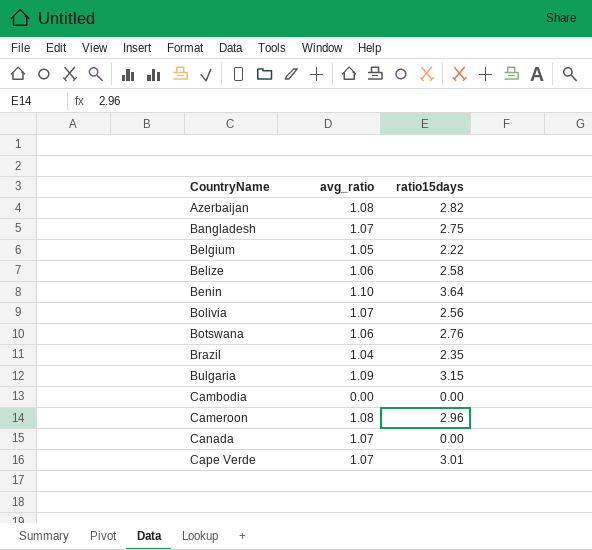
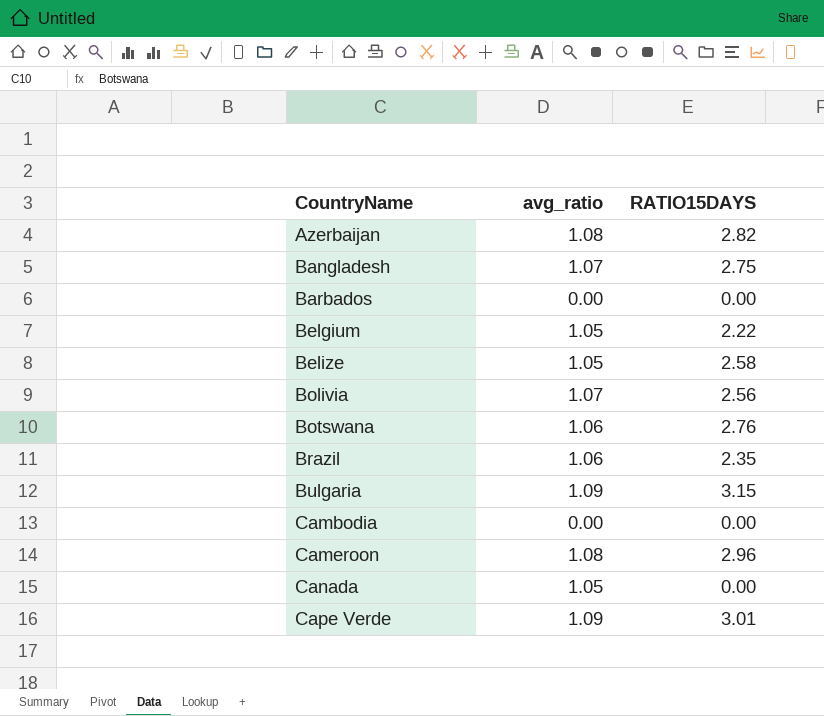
column name: ratio15days -> RATIO15DAYS
row Benin: 1.10 | 3.64 -> none
row Barbados: none -> 0.00 | 0.00
Belize | avg_ratio: 1.06 -> 1.05
Brazil | avg_ratio: 1.04 -> 1.06
Canada | avg_ratio: 1.07 -> 1.05
Cape Verde | avg_ratio: 1.07 -> 1.09

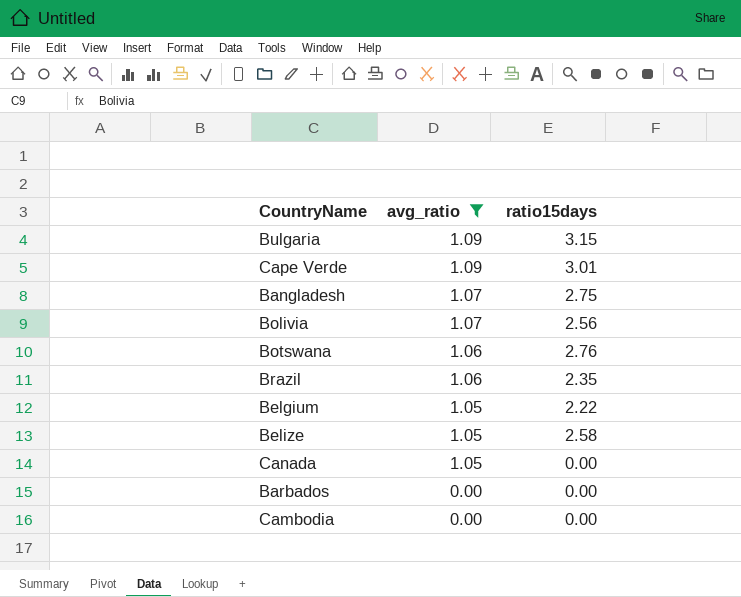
filter: none -> avg_ratio != 1.08
row order: CountryName ascending -> avg_ratio descending
column name: RATIO15DAYS -> ratio15days

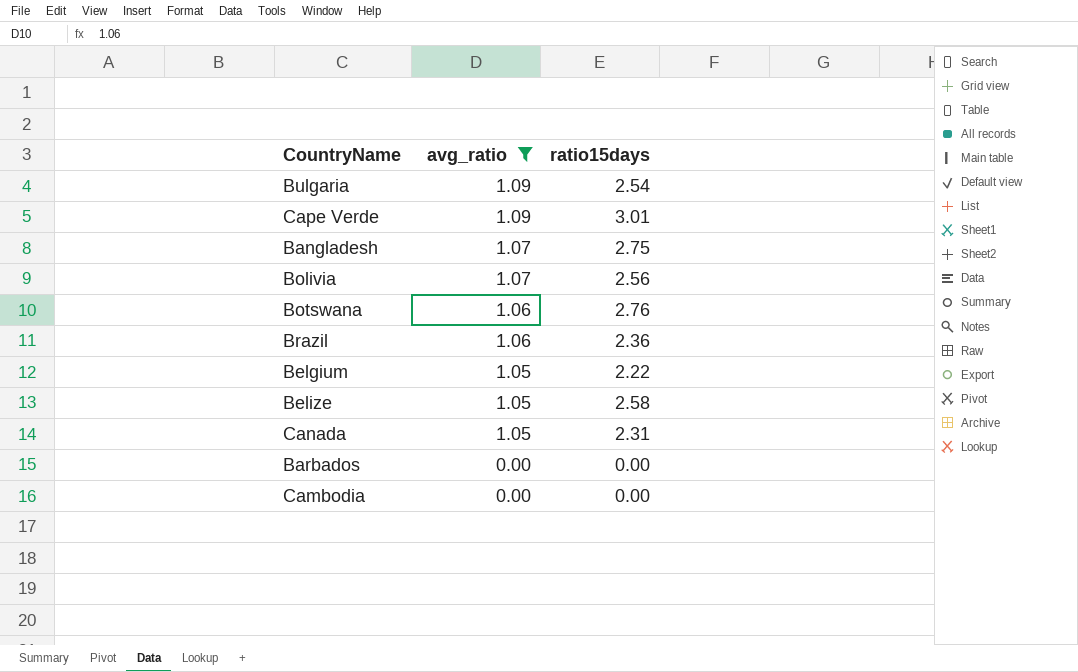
Bulgaria | ratio15days: 3.15 -> 2.54
Brazil | ratio15days: 2.35 -> 2.36
Canada | ratio15days: 0.00 -> 2.31

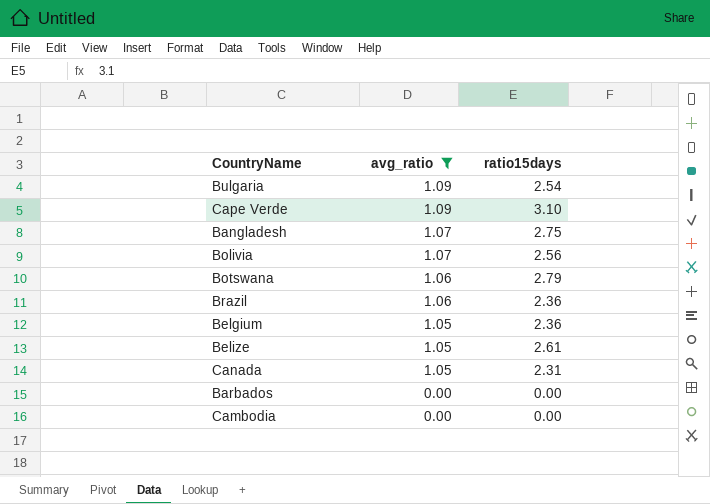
Cape Verde | ratio15days: 3.01 -> 3.10
Botswana | ratio15days: 2.76 -> 2.79
Belgium | ratio15days: 2.22 -> 2.36
Belize | ratio15days: 2.58 -> 2.61

